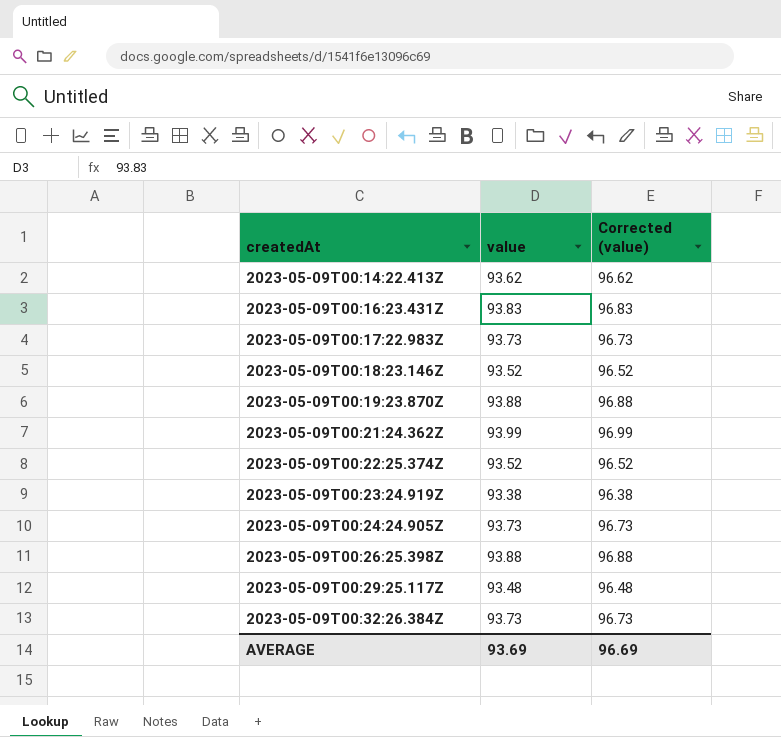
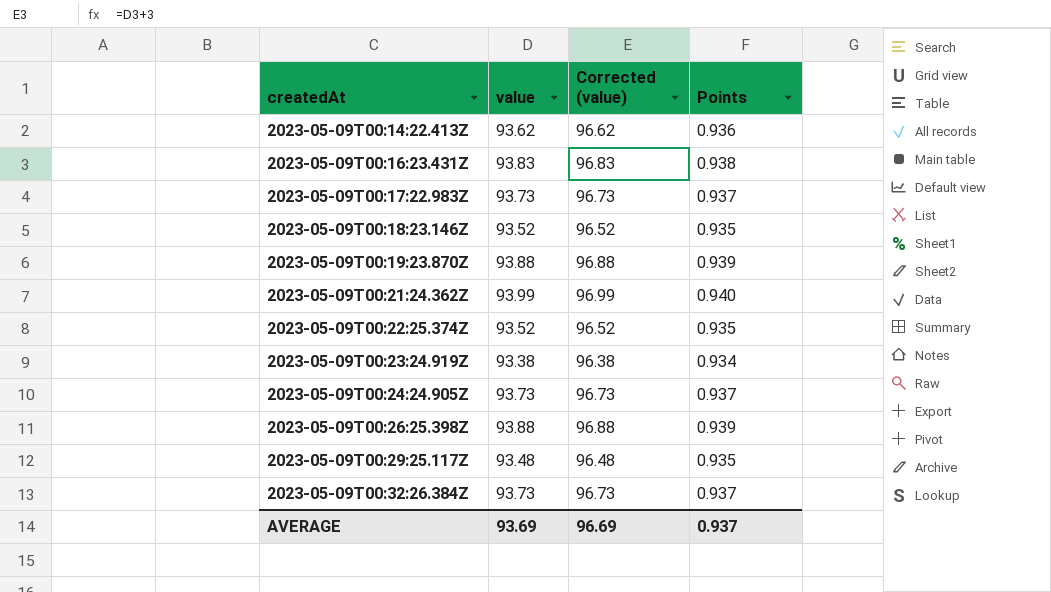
column Points | formula: none -> [value] * 0.01

